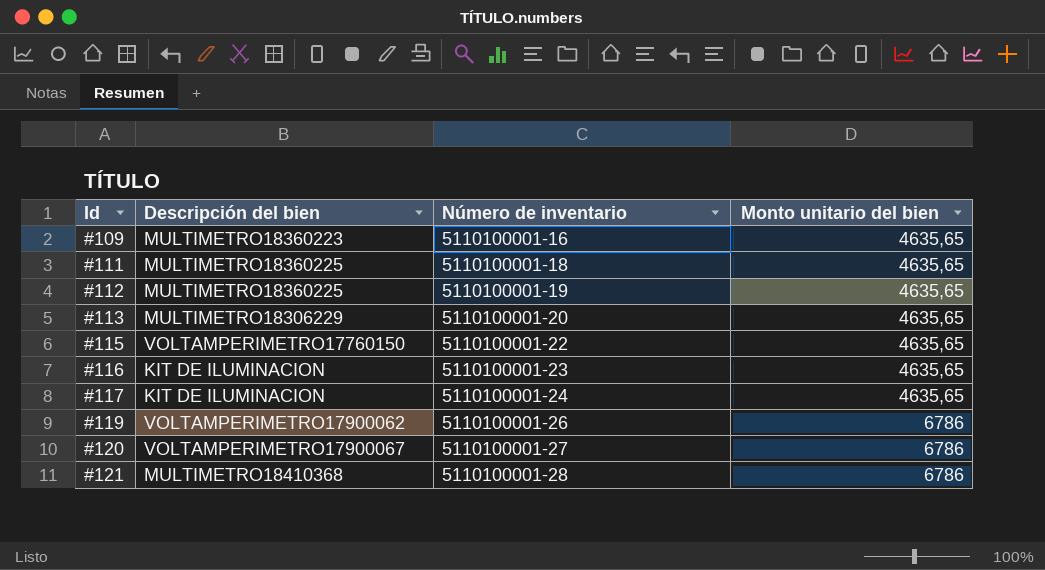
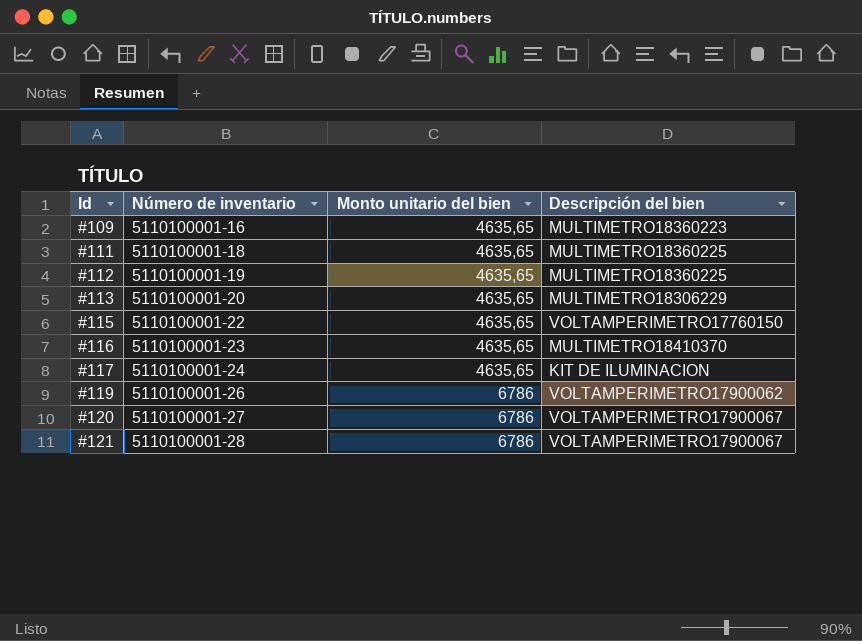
column Descripción del bien | position: 2 -> 4
#116 | Descripción del bien: KIT DE ILUMINACION -> MULTIMETRO18410370
#121 | Descripción del bien: MULTIMETRO18410368 -> VOLTAMPERIMETRO17900067

